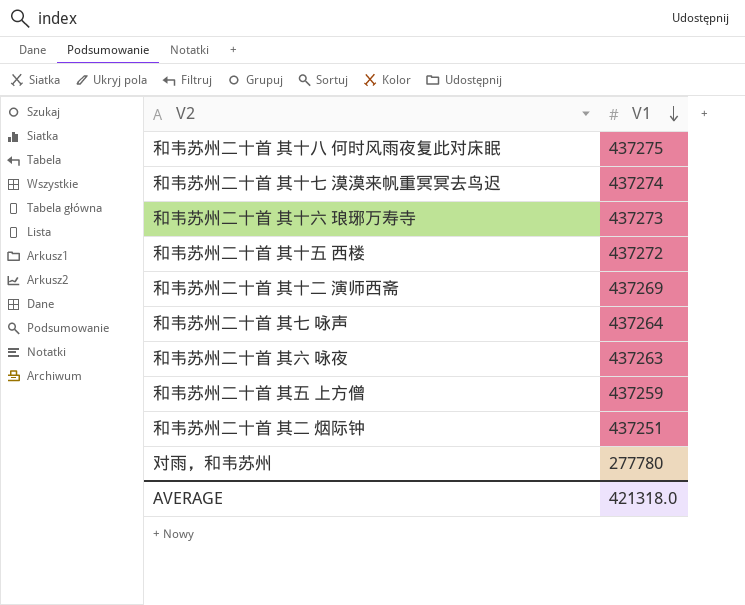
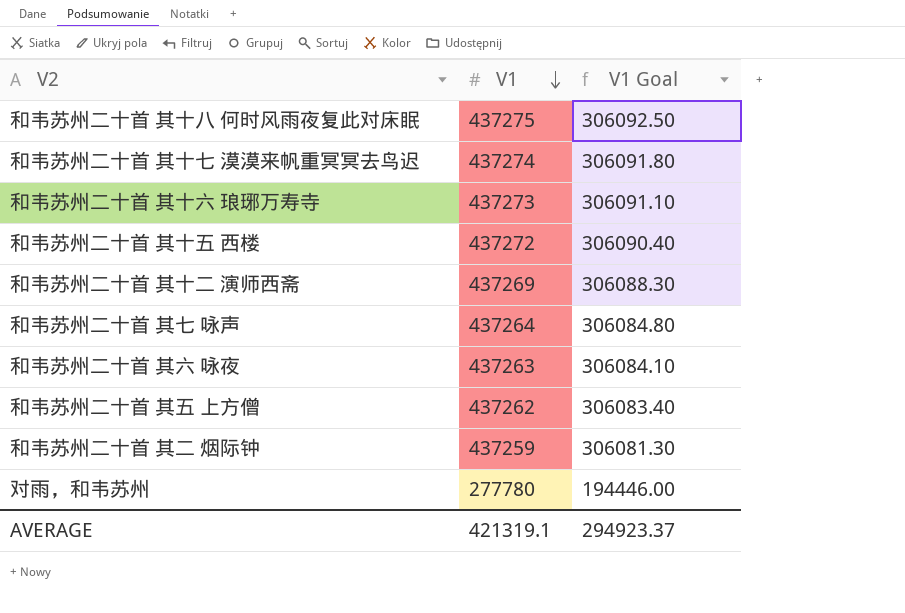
column V1 Goal | formula: none -> [V1] * 0.7
和韦苏州二十首 其五 上方僧 | V1: 437259 -> 437262
和韦苏州二十首 其二 烟际钟 | V1: 437251 -> 437259
AVERAGE | V1: 421318.0 -> 421319.1

